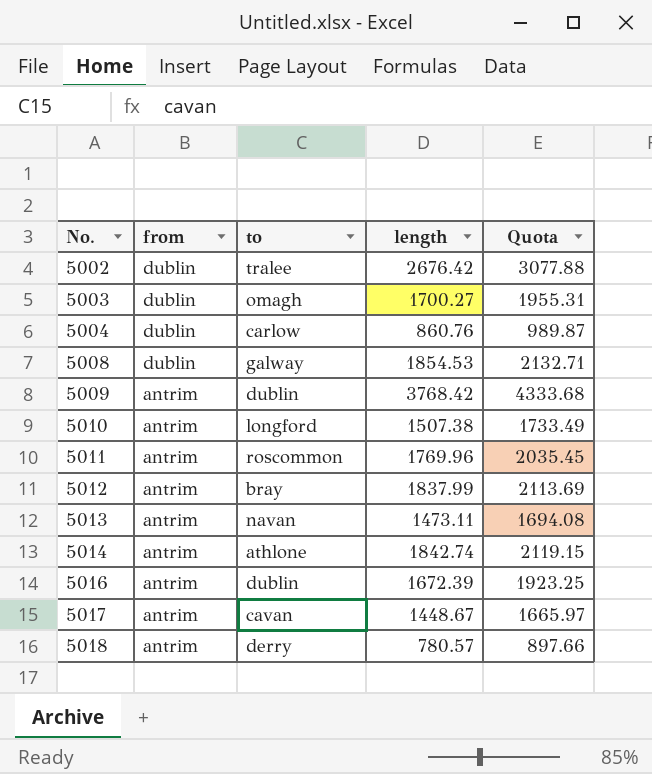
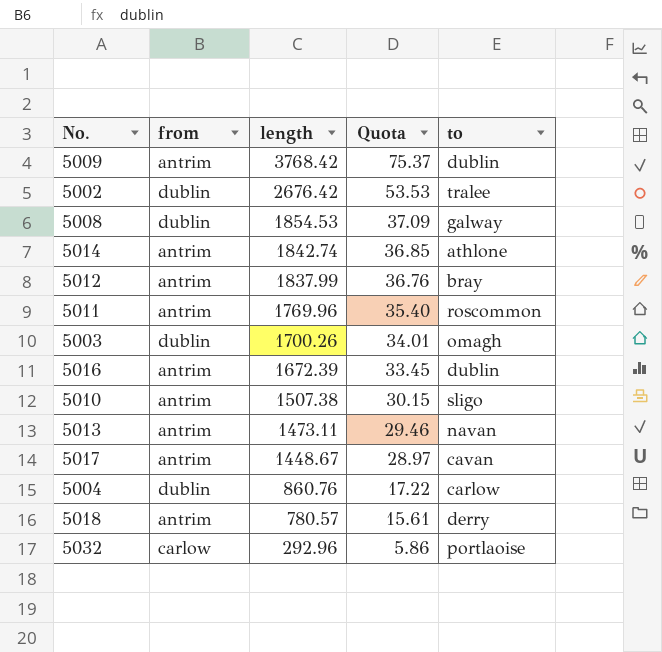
row order: No. ascending -> length descending
column Quota | formula: [length] * 1.15 -> [length] * 0.02
column to | position: 3 -> 5
5003 | length: 1700.27 -> 1700.26
5010 | to: longford -> sligo
row 5032: none -> carlow | 292.96 | 5.86 | portlaoise

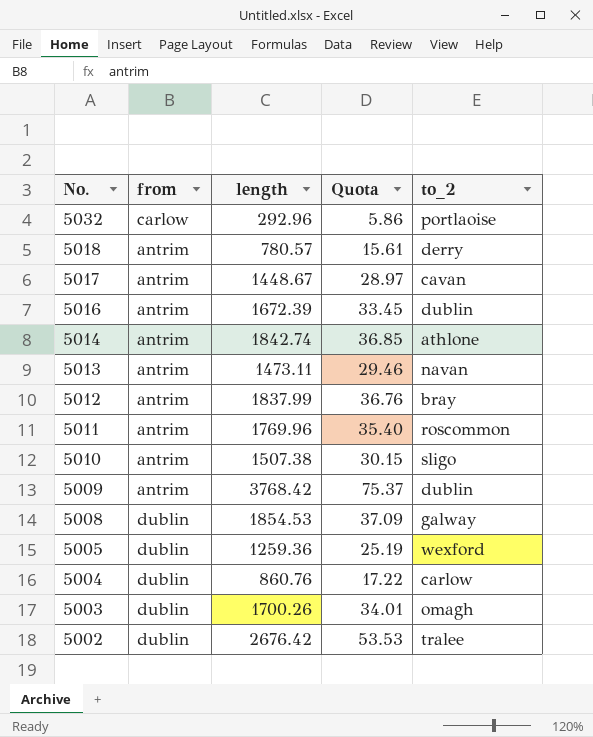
row order: length descending -> No. descending
column name: to -> to_2
row 5005: none -> dublin | 1259.36 | 25.19 | wexford

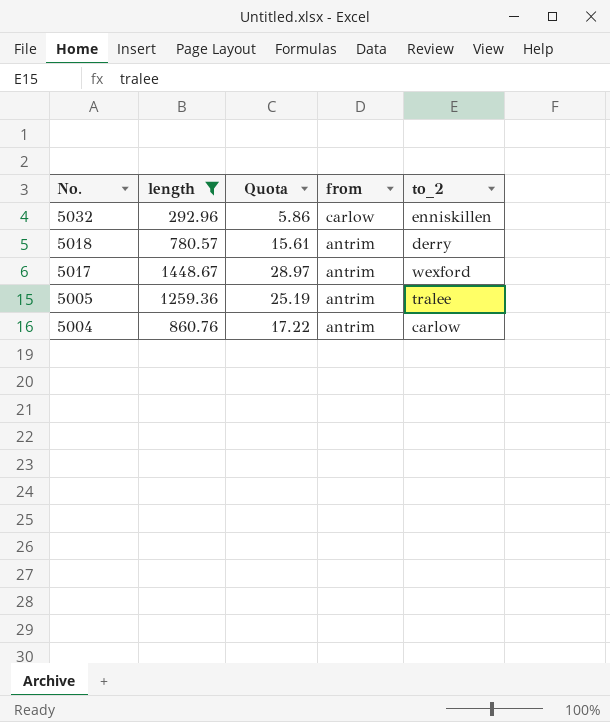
filter: none -> length <= 1448.67
column from | position: 2 -> 4
5032 | to_2: portlaoise -> enniskillen
5017 | to_2: cavan -> wexford
5005 | from: dublin -> antrim
5005 | to_2: wexford -> tralee
5004 | from: dublin -> antrim

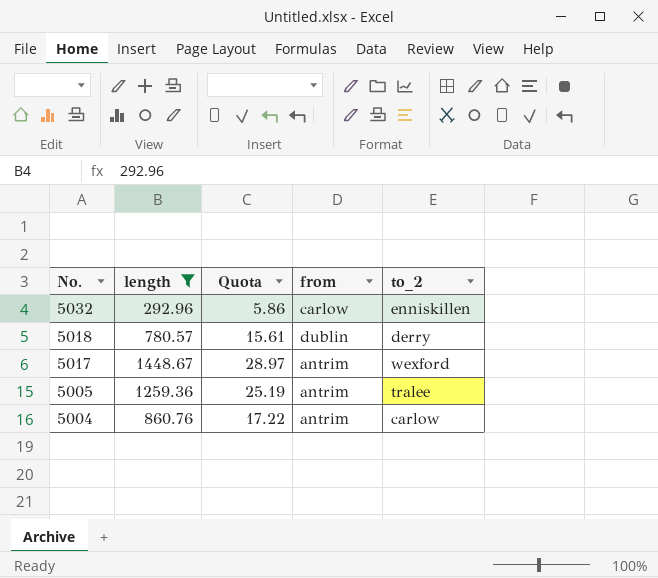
5018 | from: antrim -> dublin

